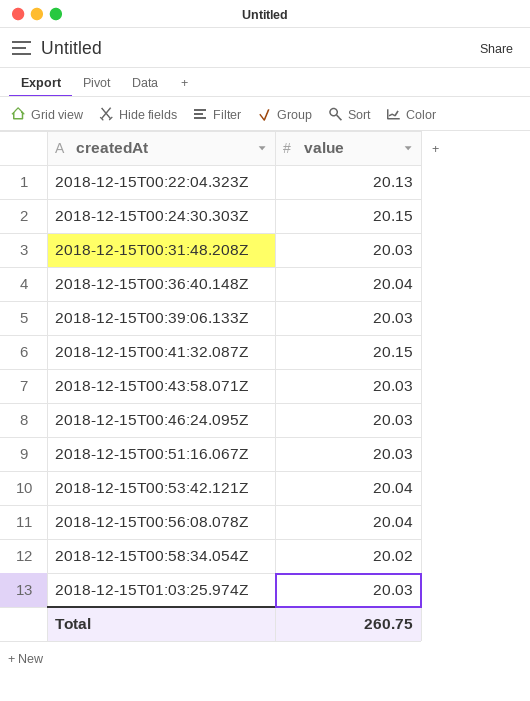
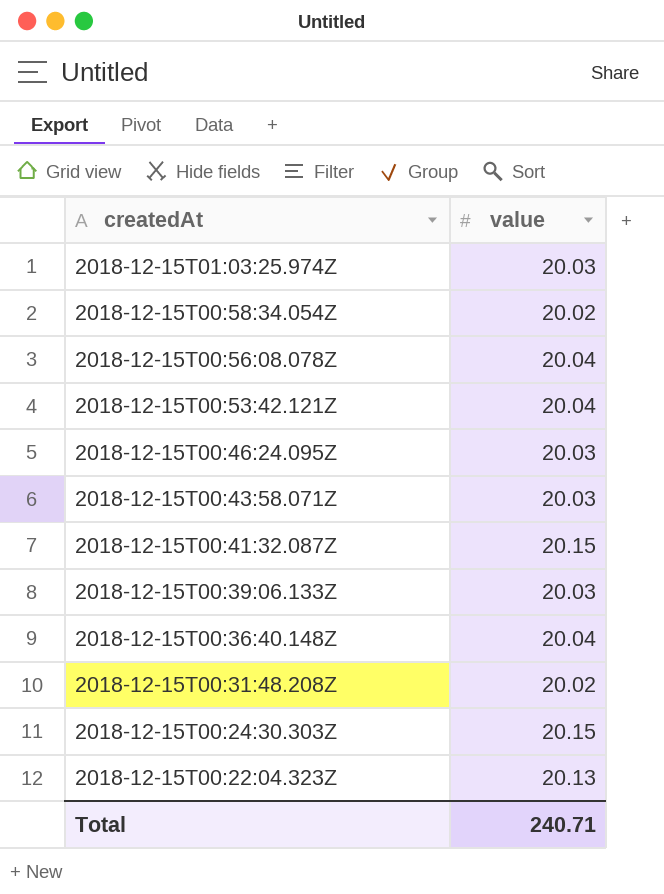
row order: createdAt ascending -> createdAt descending
row 2018-12-15T00:51:16.067Z: 20.03 -> none
2018-12-15T00:31:48.208Z | value: 20.03 -> 20.02
Total | value: 260.75 -> 240.71

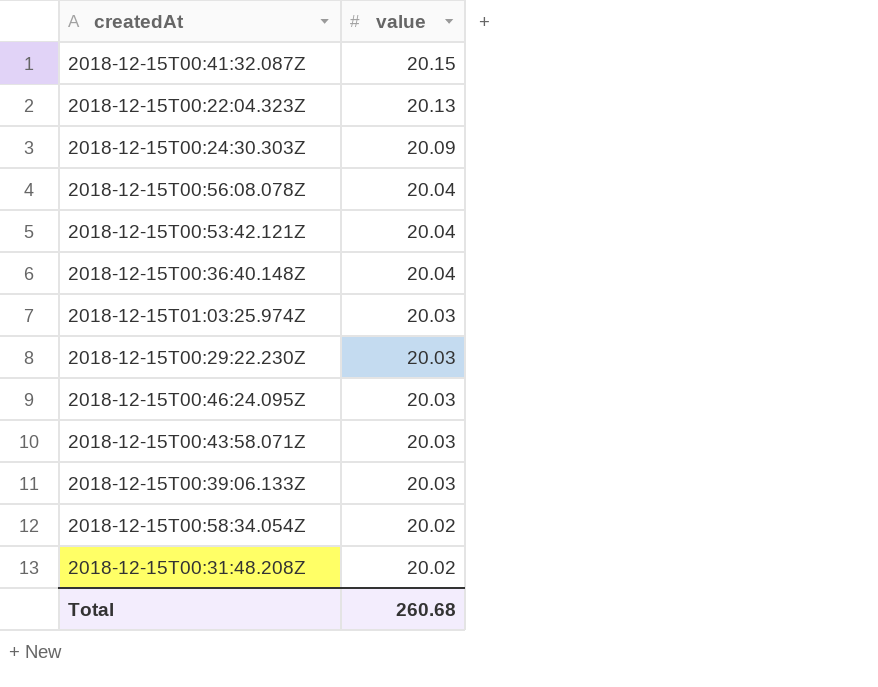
row order: createdAt descending -> value descending
2018-12-15T00:24:30.303Z | value: 20.15 -> 20.09
row 2018-12-15T00:29:22.230Z: none -> 20.03
Total | value: 240.71 -> 260.68

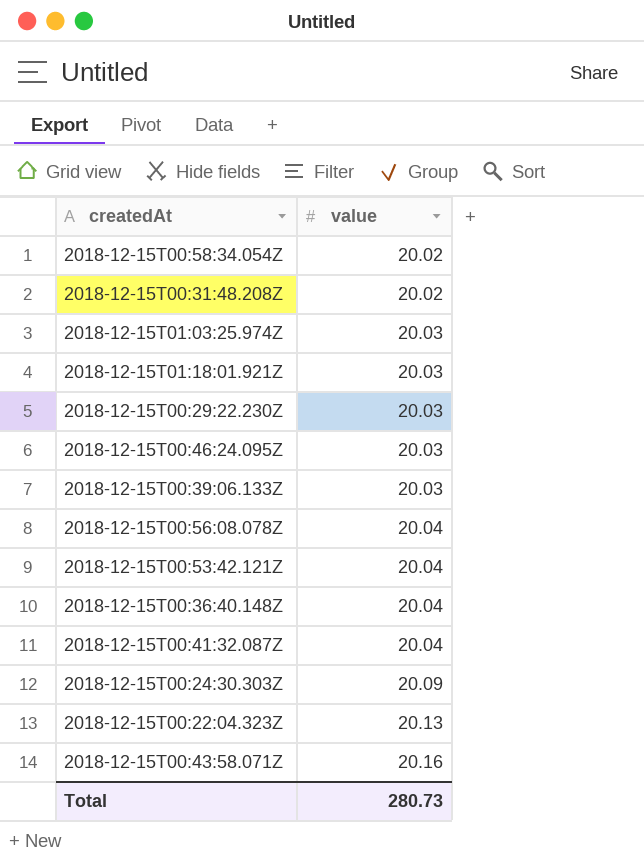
row order: value descending -> value ascending
row 2018-12-15T01:18:01.921Z: none -> 20.03
2018-12-15T00:41:32.087Z | value: 20.15 -> 20.04
2018-12-15T00:43:58.071Z | value: 20.03 -> 20.16
Total | value: 260.68 -> 280.73

